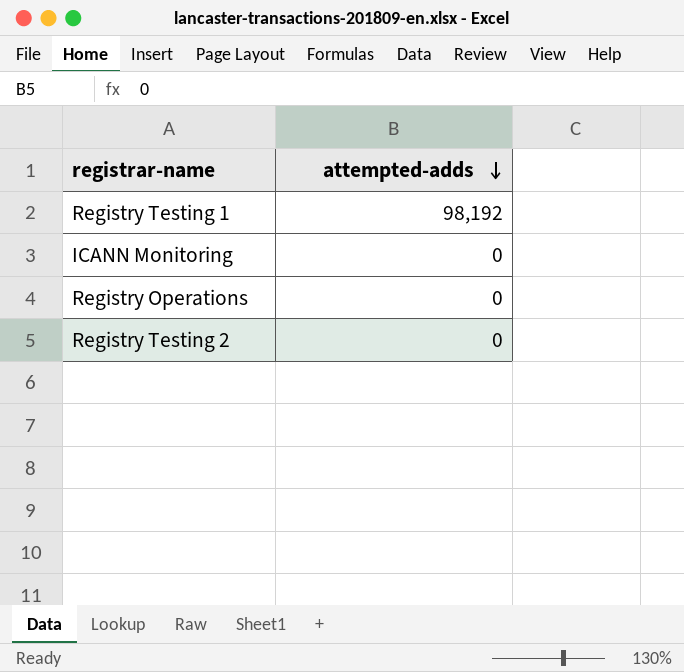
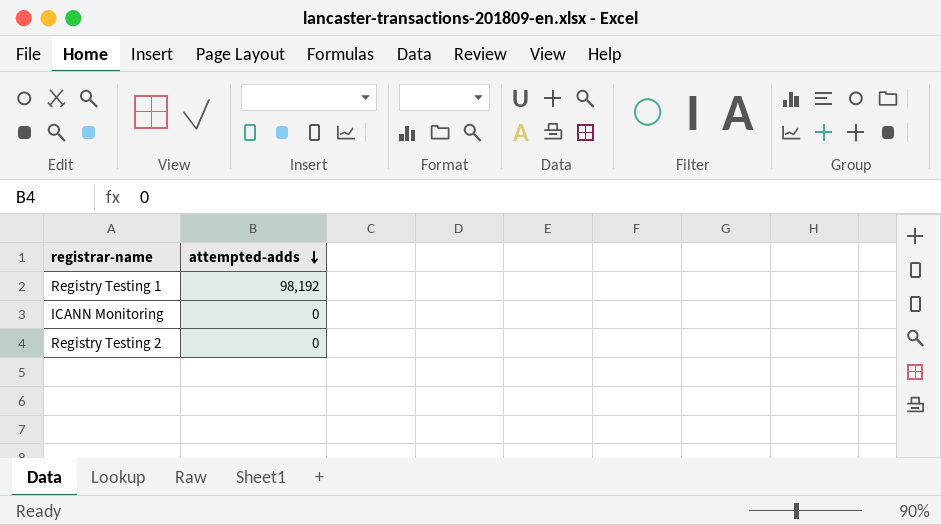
row Registry Operations: 0 -> none

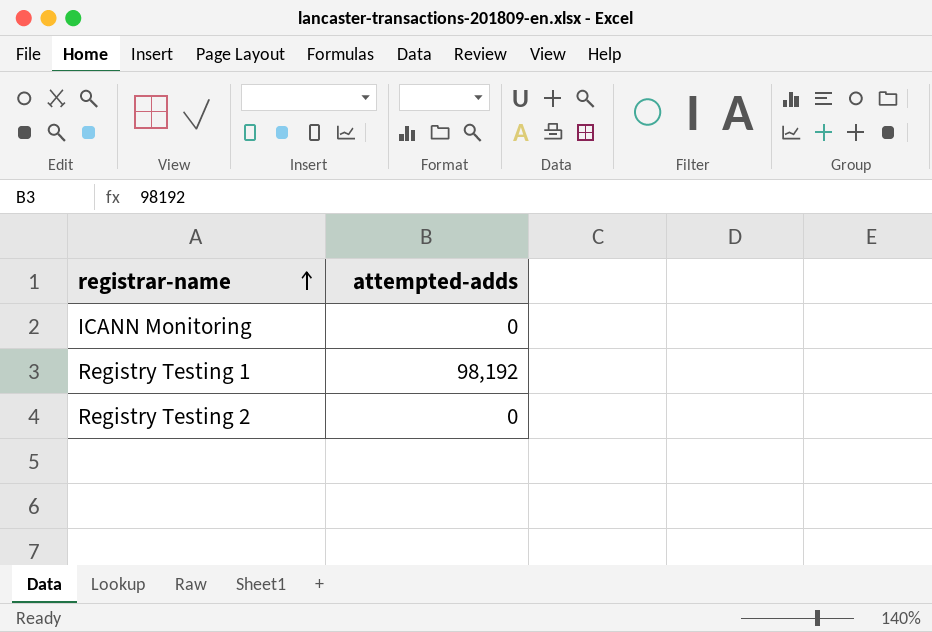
row order: attempted-adds descending -> registrar-name ascending

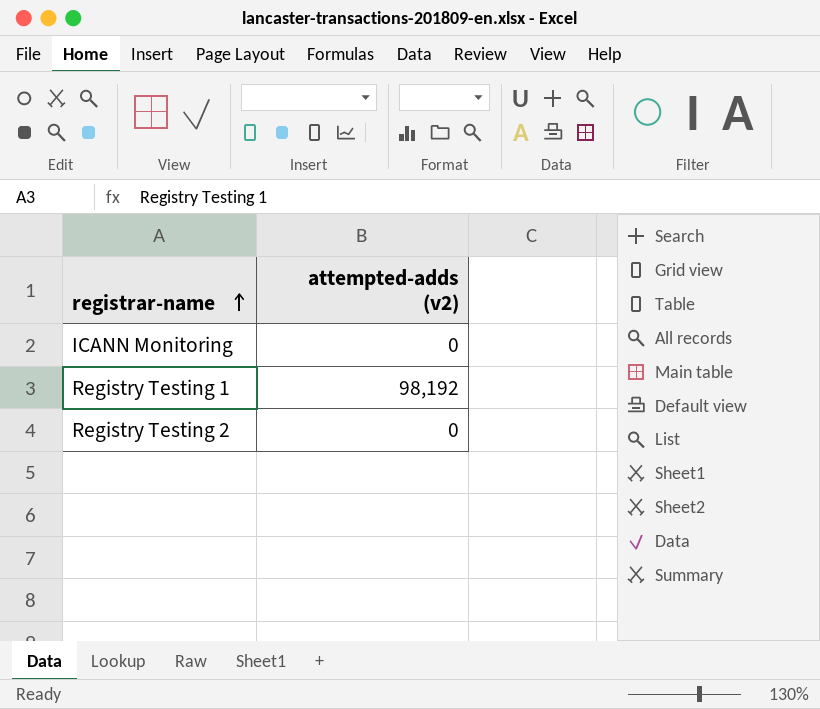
column name: attempted-adds -> attempted-adds (v2)

